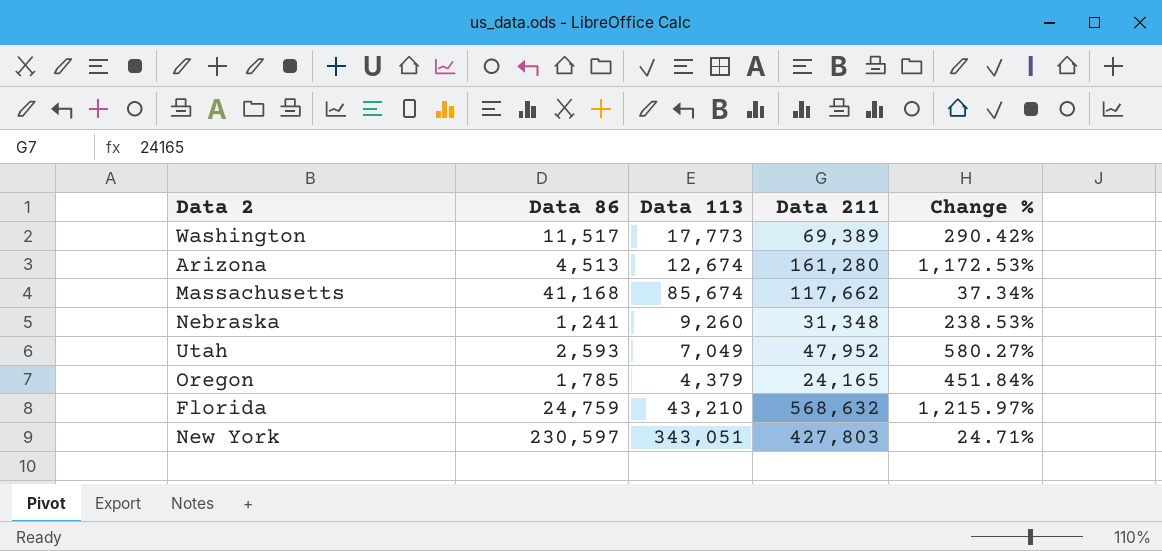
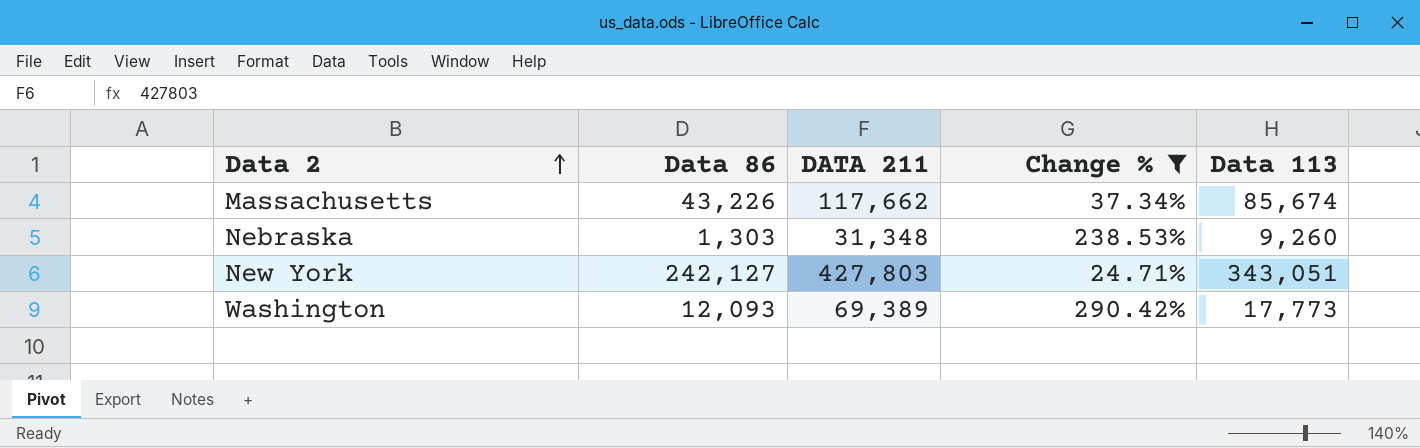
filter: none -> Change % <= 290.42%
row order: none -> Data 2 ascending
column name: Data 211 -> DATA 211
column Data 113 | position: 3 -> 5
Massachusetts | Data 86: 41,168 -> 43,226
Nebraska | Data 86: 1,241 -> 1,303
New York | Data 86: 230,597 -> 242,127
Washington | Data 86: 11,517 -> 12,093

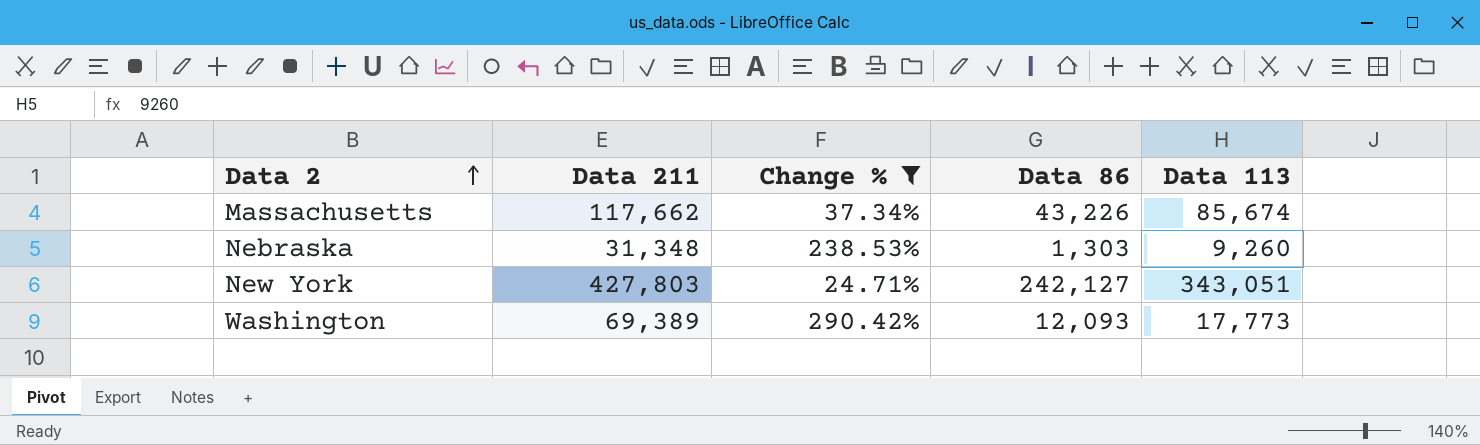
column name: DATA 211 -> Data 211
column Data 86 | position: 2 -> 4

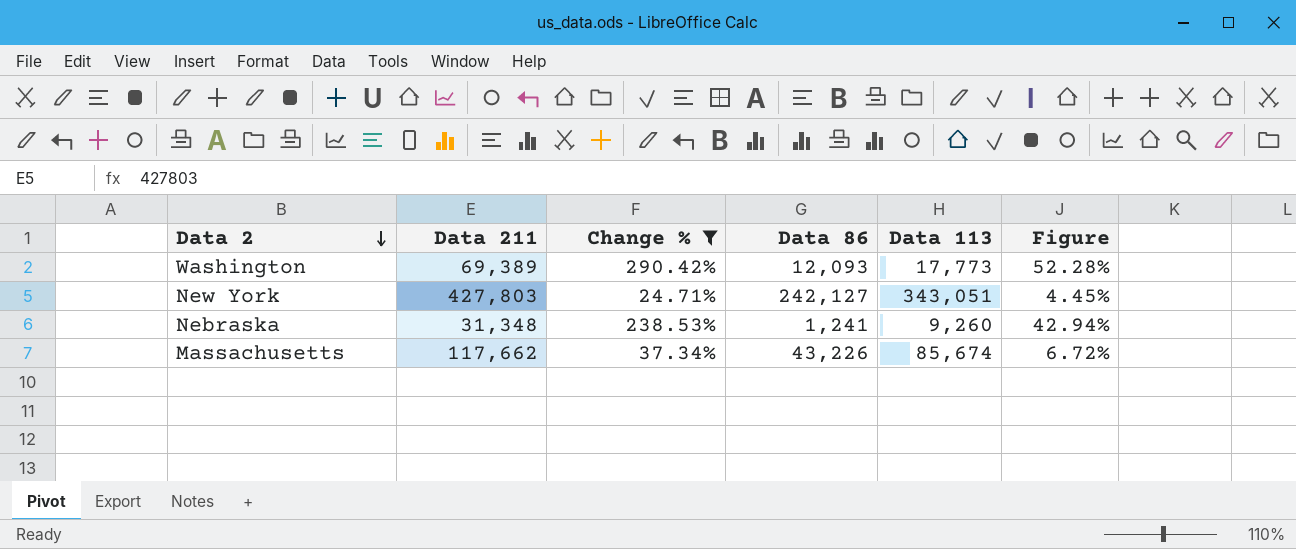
row order: Data 2 ascending -> Data 2 descending
column Figure | formula: none -> [Change %] * 0.18
Nebraska | Data 86: 1,303 -> 1,241

